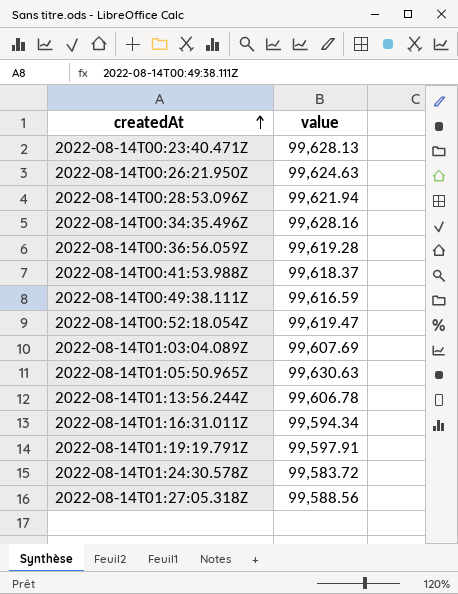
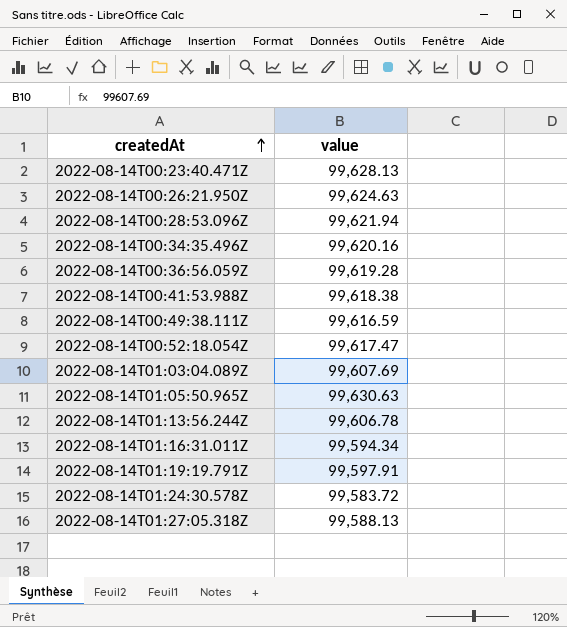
2022-08-14T00:34:35.496Z | value: 99,628.16 -> 99,620.16
2022-08-14T00:41:53.988Z | value: 99,618.37 -> 99,618.38
2022-08-14T00:52:18.054Z | value: 99,619.47 -> 99,617.47
2022-08-14T01:27:05.318Z | value: 99,588.56 -> 99,588.13

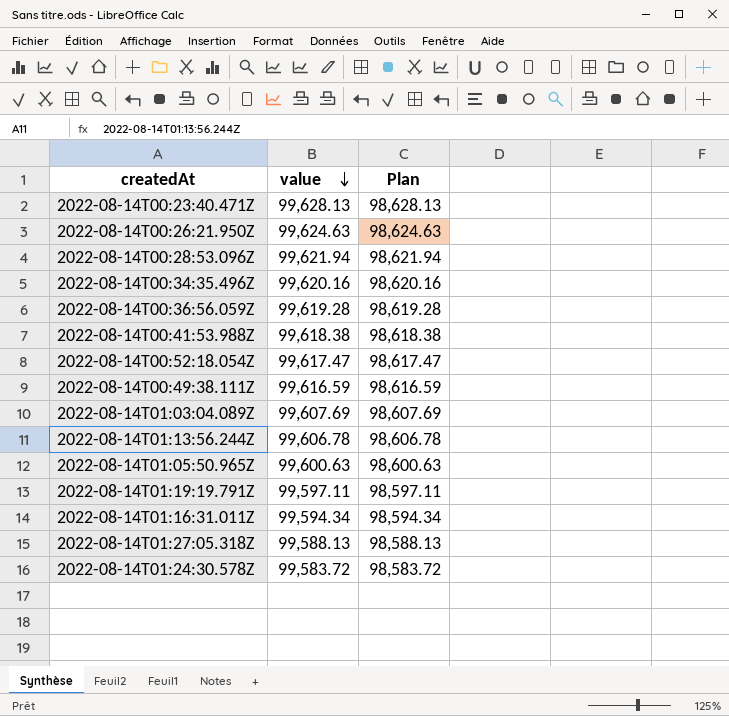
row order: createdAt ascending -> value descending
column Plan | formula: none -> [value] - 1000
2022-08-14T01:05:50.965Z | value: 99,630.63 -> 99,600.63
2022-08-14T01:19:19.791Z | value: 99,597.91 -> 99,597.11

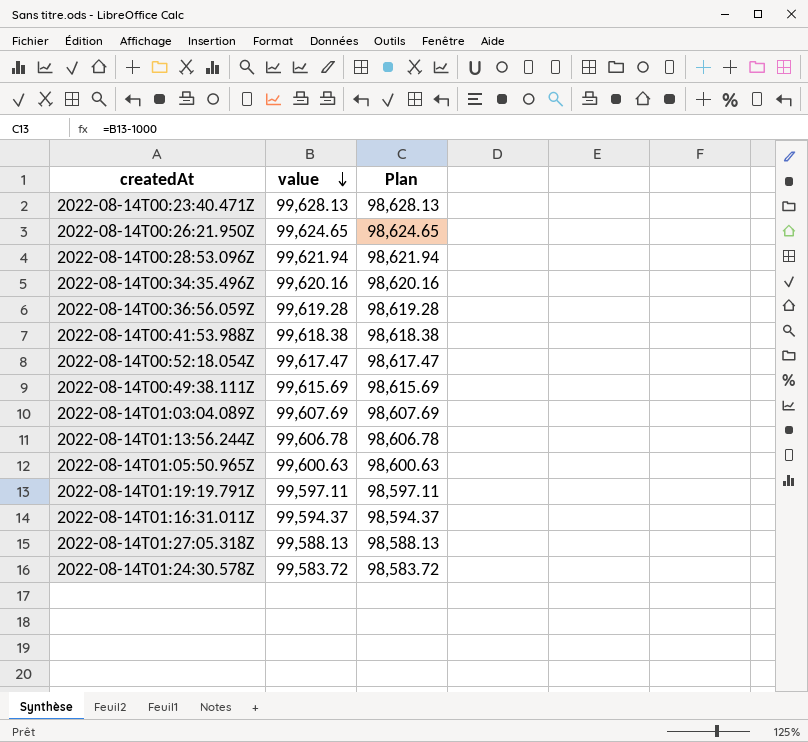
2022-08-14T00:26:21.950Z | value: 99,624.63 -> 99,624.65
2022-08-14T00:26:21.950Z | Plan: 98,624.63 -> 98,624.65
2022-08-14T00:49:38.111Z | value: 99,616.59 -> 99,615.69
2022-08-14T00:49:38.111Z | Plan: 98,616.59 -> 98,615.69
2022-08-14T01:16:31.011Z | value: 99,594.34 -> 99,594.37
2022-08-14T01:16:31.011Z | Plan: 98,594.34 -> 98,594.37

